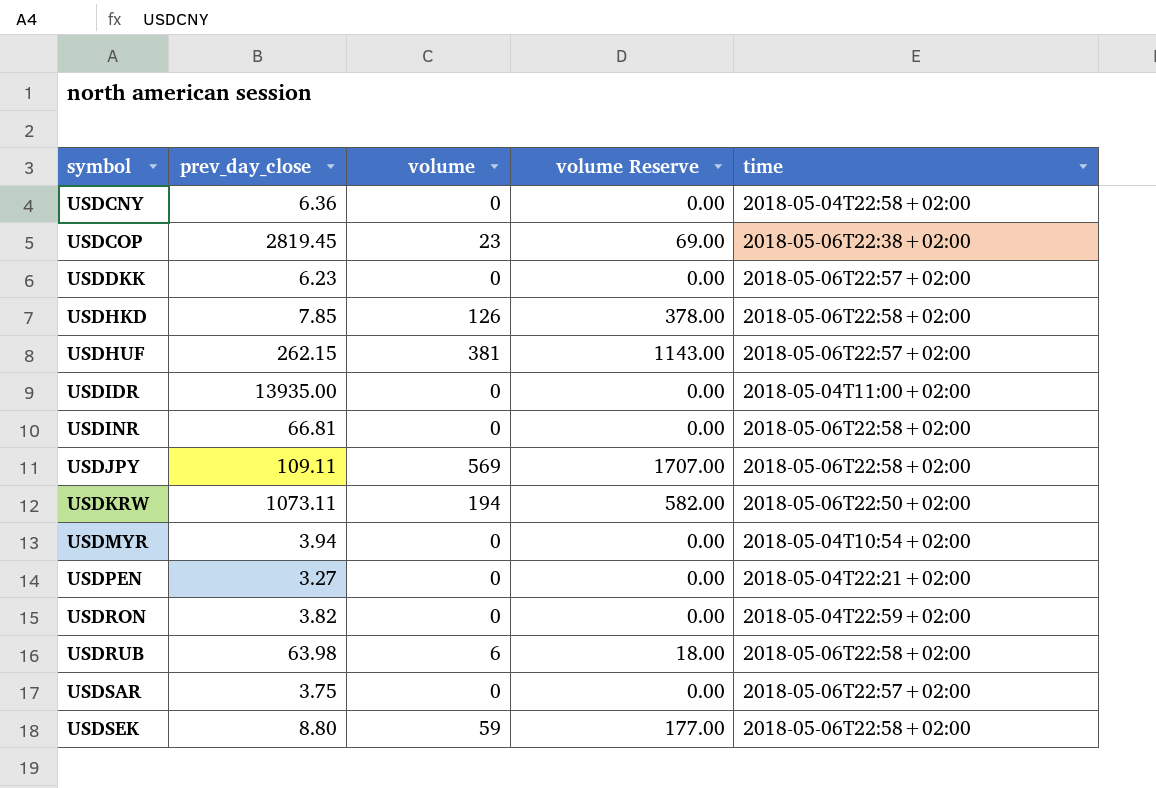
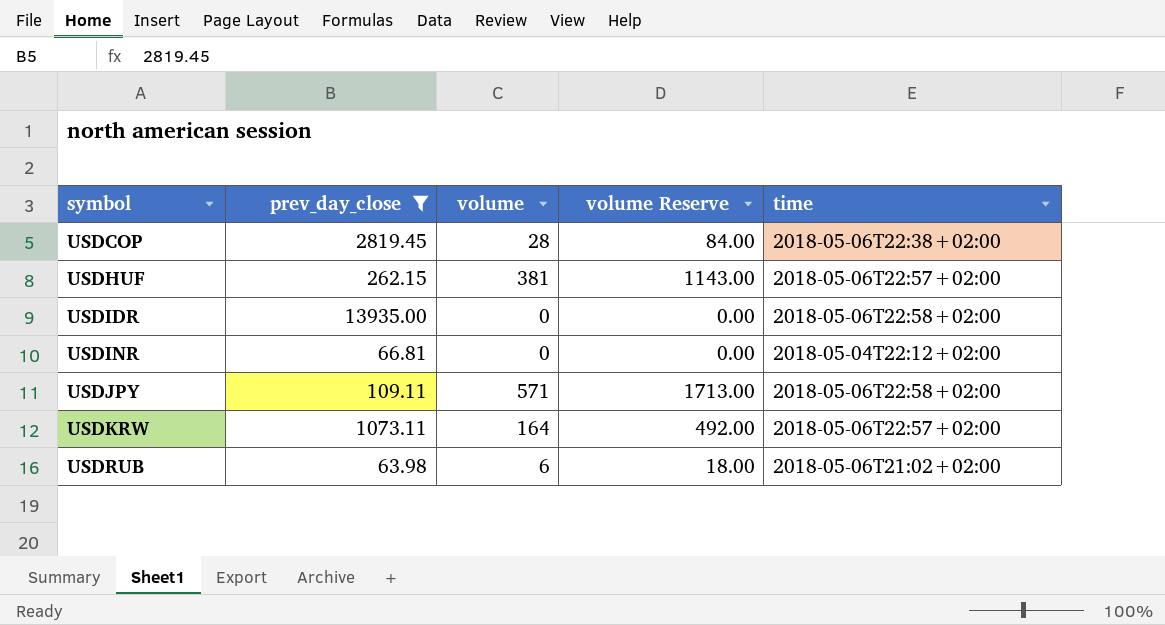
filter: none -> prev_day_close >= 63.98
USDCOP | volume: 23 -> 28
USDCOP | volume Reserve: 69.00 -> 84.00
USDIDR | time: 2018-05-04T11:00+02:00 -> 2018-05-06T22:58+02:00
USDINR | time: 2018-05-06T22:58+02:00 -> 2018-05-04T22:12+02:00
USDJPY | volume: 569 -> 571
USDJPY | volume Reserve: 1707.00 -> 1713.00
USDKRW | volume: 194 -> 164
USDKRW | volume Reserve: 582.00 -> 492.00
USDKRW | time: 2018-05-06T22:50+02:00 -> 2018-05-06T22:57+02:00
USDRUB | time: 2018-05-06T22:58+02:00 -> 2018-05-06T21:02+02:00

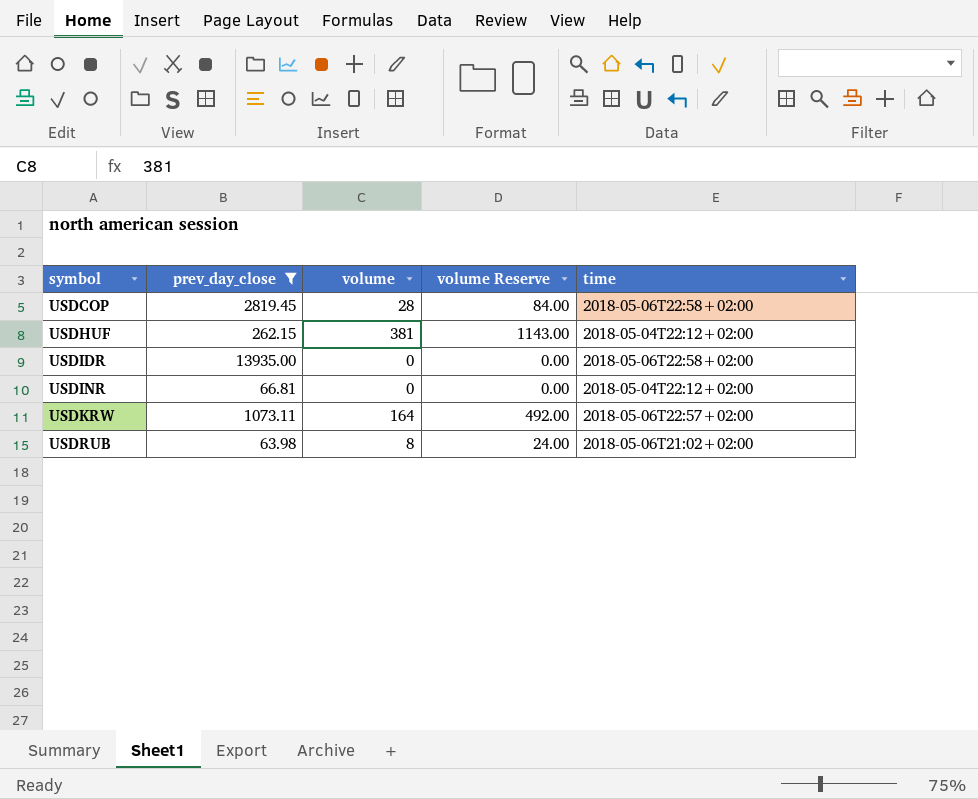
row USDJPY: 109.11 | 571 | 1713.00 | 2018-05-06T22:58+02:00 -> none
USDCOP | time: 2018-05-06T22:38+02:00 -> 2018-05-06T22:58+02:00
USDHUF | time: 2018-05-06T22:57+02:00 -> 2018-05-04T22:12+02:00
USDRUB | volume: 6 -> 8
USDRUB | volume Reserve: 18.00 -> 24.00

